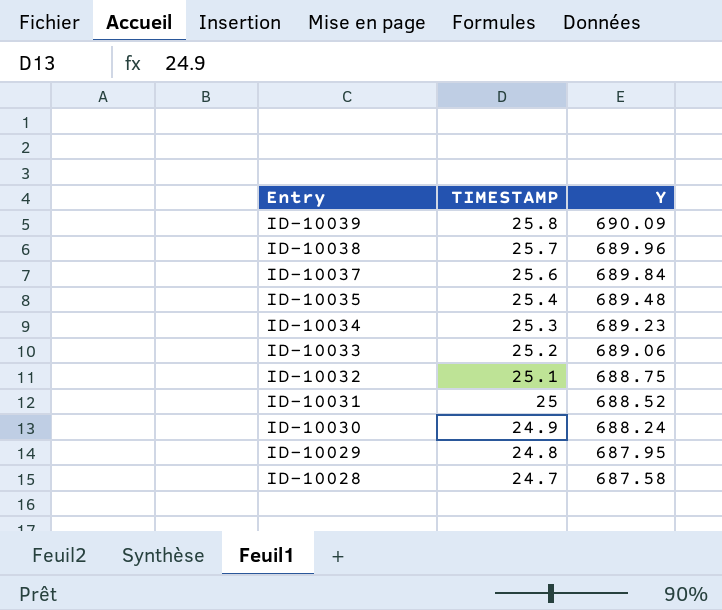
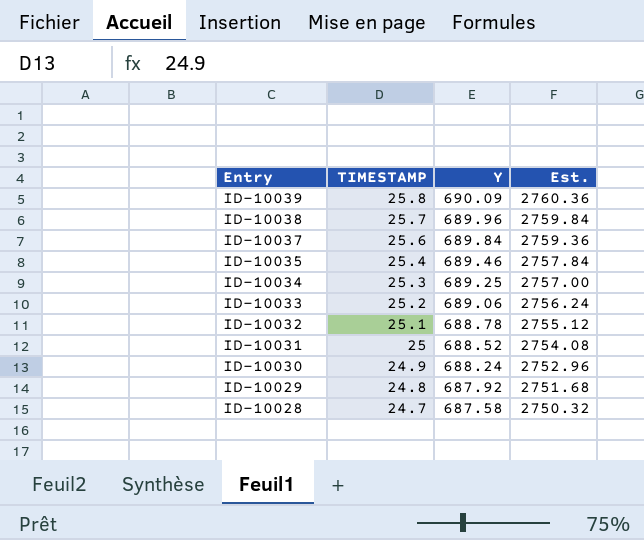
column Est. | formula: none -> [Y] * 4
ID-10035 | Y: 689.48 -> 689.46
ID-10034 | Y: 689.23 -> 689.25
ID-10032 | Y: 688.75 -> 688.78
ID-10029 | Y: 687.95 -> 687.92

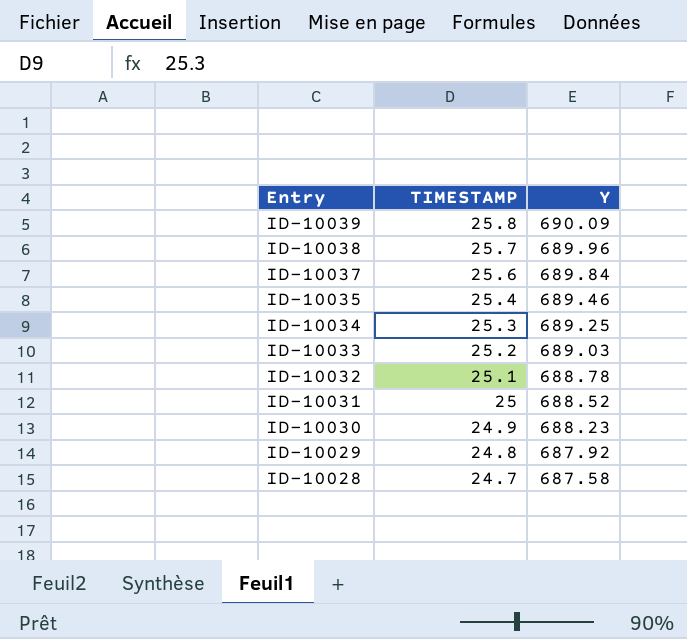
column Est. | formula: [Y] * 4 -> none
ID-10033 | Y: 689.06 -> 689.03
ID-10030 | Y: 688.24 -> 688.23

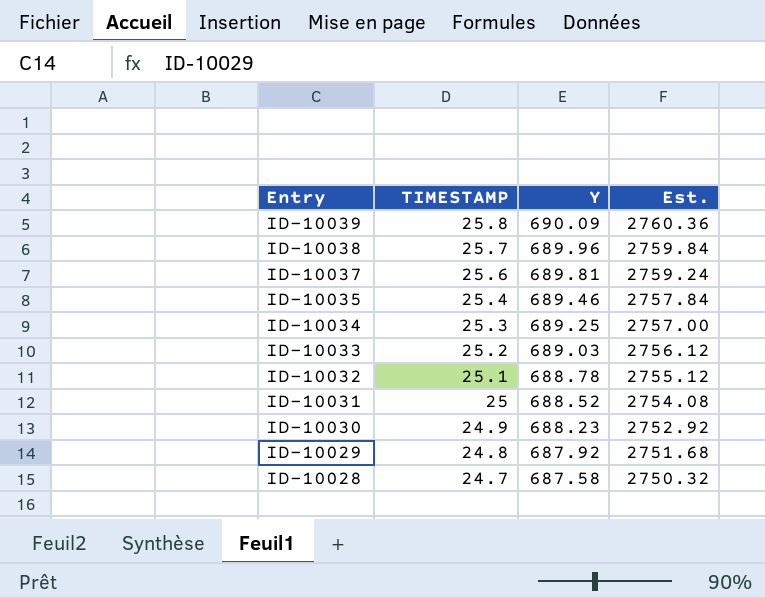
column Est. | formula: none -> [Y] * 4
ID-10037 | Y: 689.84 -> 689.81

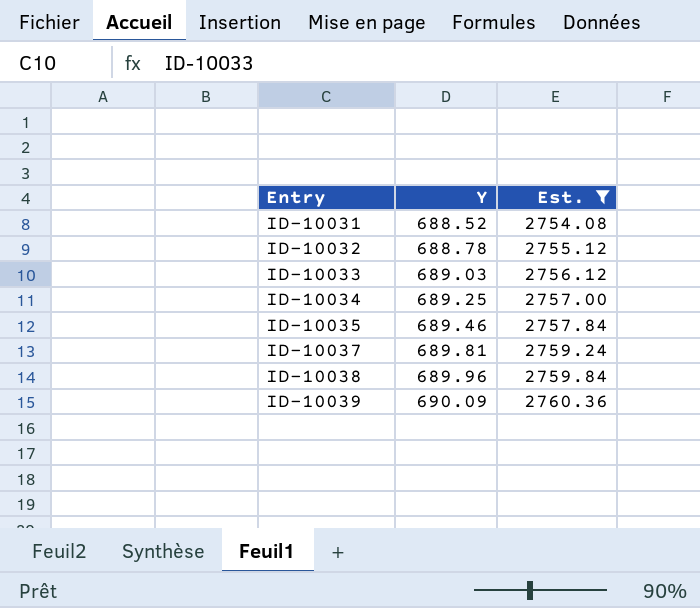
filter: none -> Est. >= 2754.08
row order: Entry descending -> Entry ascending
column TIMESTAMP | position: 2 -> none

